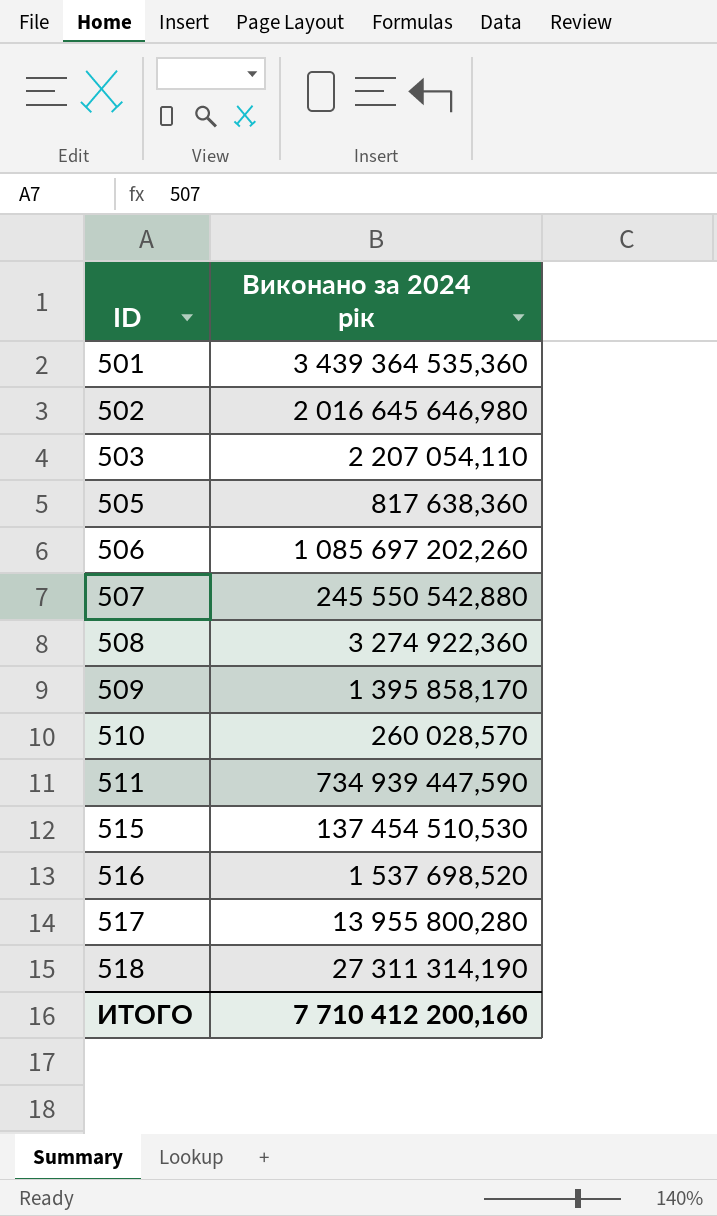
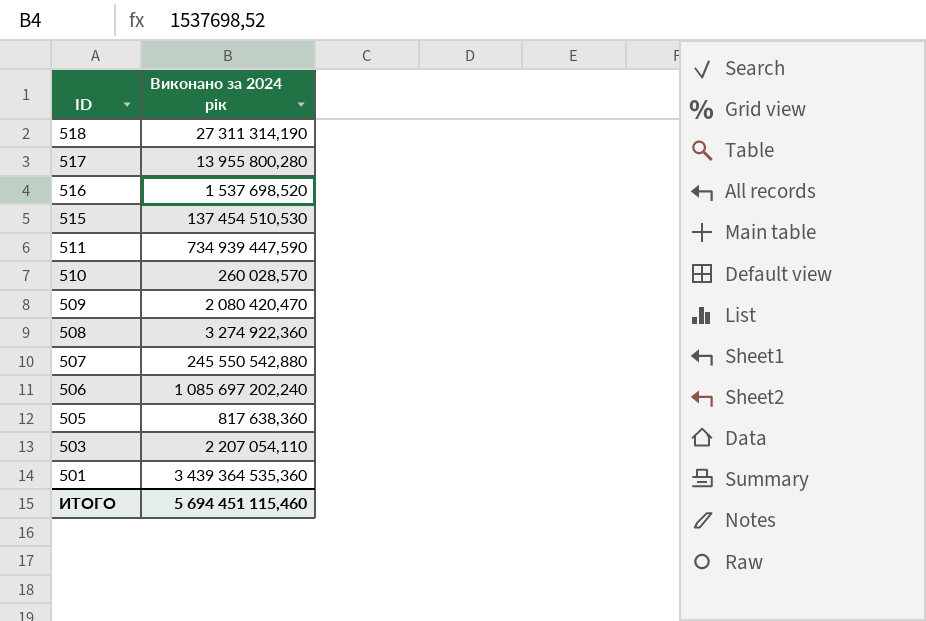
row order: ID ascending -> ID descending
row 502: 2 016 645 646,980 -> none
509 | Виконано за 2024 рік: 1 395 858,170 -> 2 080 420,470
506 | Виконано за 2024 рік: 1 085 697 202,260 -> 1 085 697 202,240
ИТОГО | Виконано за 2024 рік: 7 710 412 200,160 -> 5 694 451 115,460

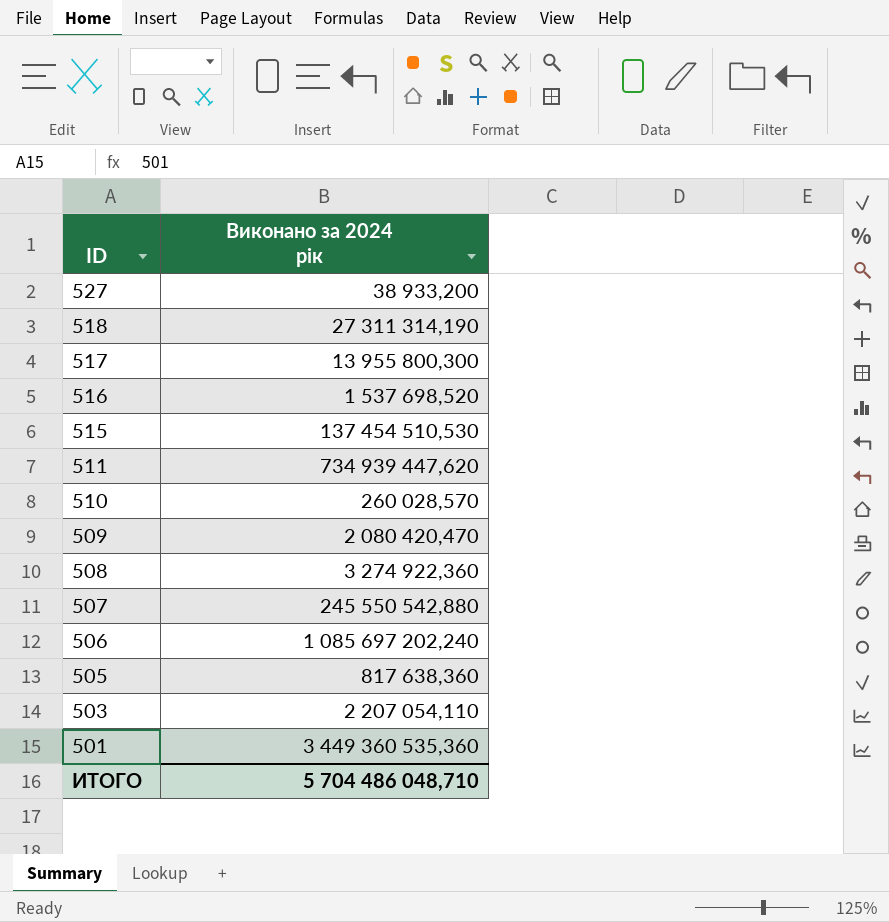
row 527: none -> 38 933,200
517 | Виконано за 2024 рік: 13 955 800,280 -> 13 955 800,300
511 | Виконано за 2024 рік: 734 939 447,590 -> 734 939 447,620
501 | Виконано за 2024 рік: 3 439 364 535,360 -> 3 449 360 535,360
ИТОГО | Виконано за 2024 рік: 5 694 451 115,460 -> 5 704 486 048,710

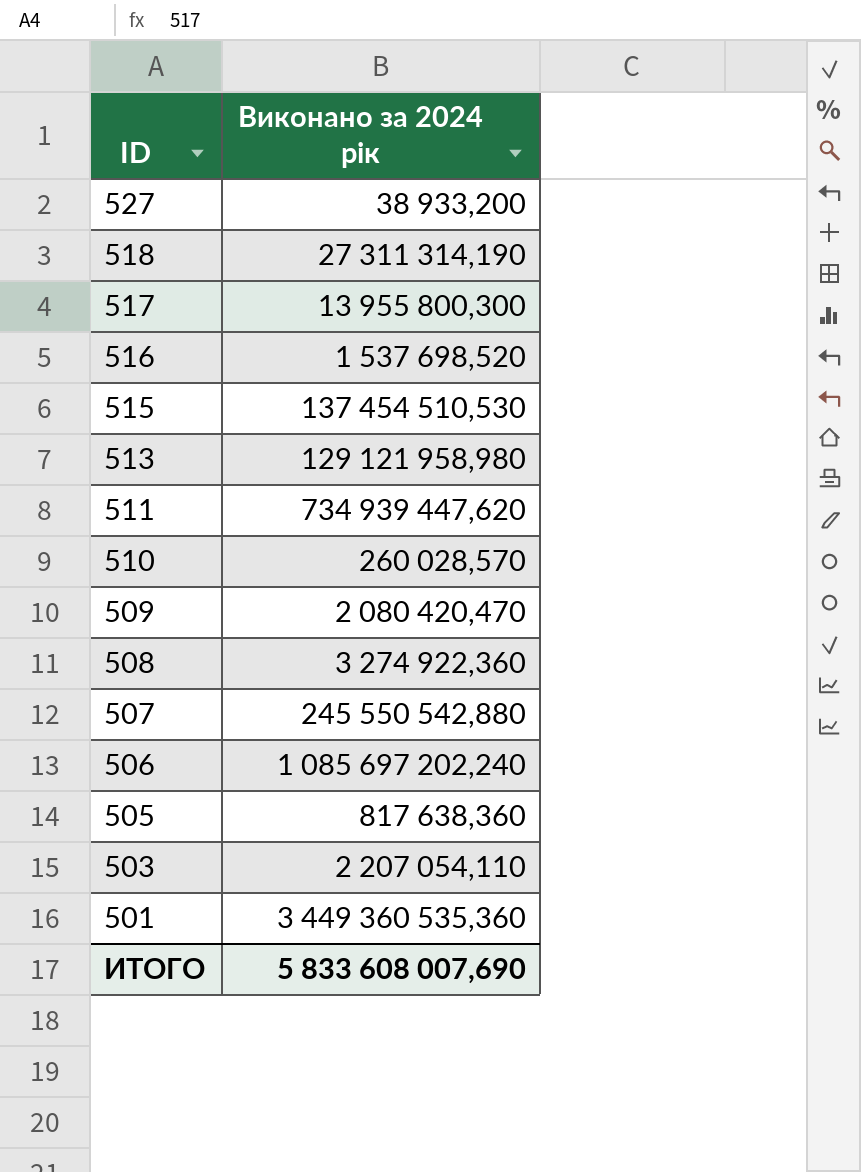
row 513: none -> 129 121 958,980
ИТОГО | Виконано за 2024 рік: 5 704 486 048,710 -> 5 833 608 007,690

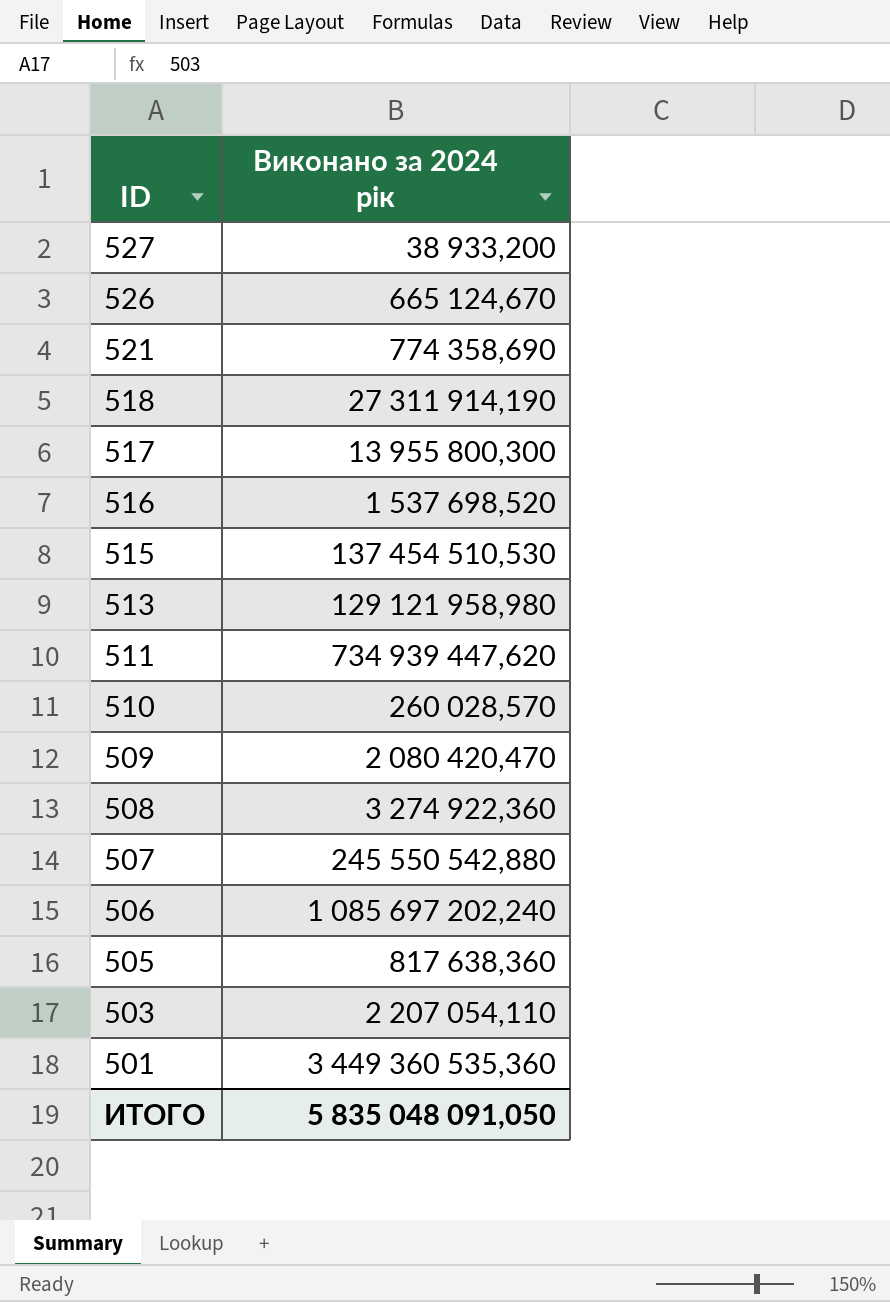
row 526: none -> 665 124,670
row 521: none -> 774 358,690
518 | Виконано за 2024 рік: 27 311 314,190 -> 27 311 914,190
ИТОГО | Виконано за 2024 рік: 5 833 608 007,690 -> 5 835 048 091,050

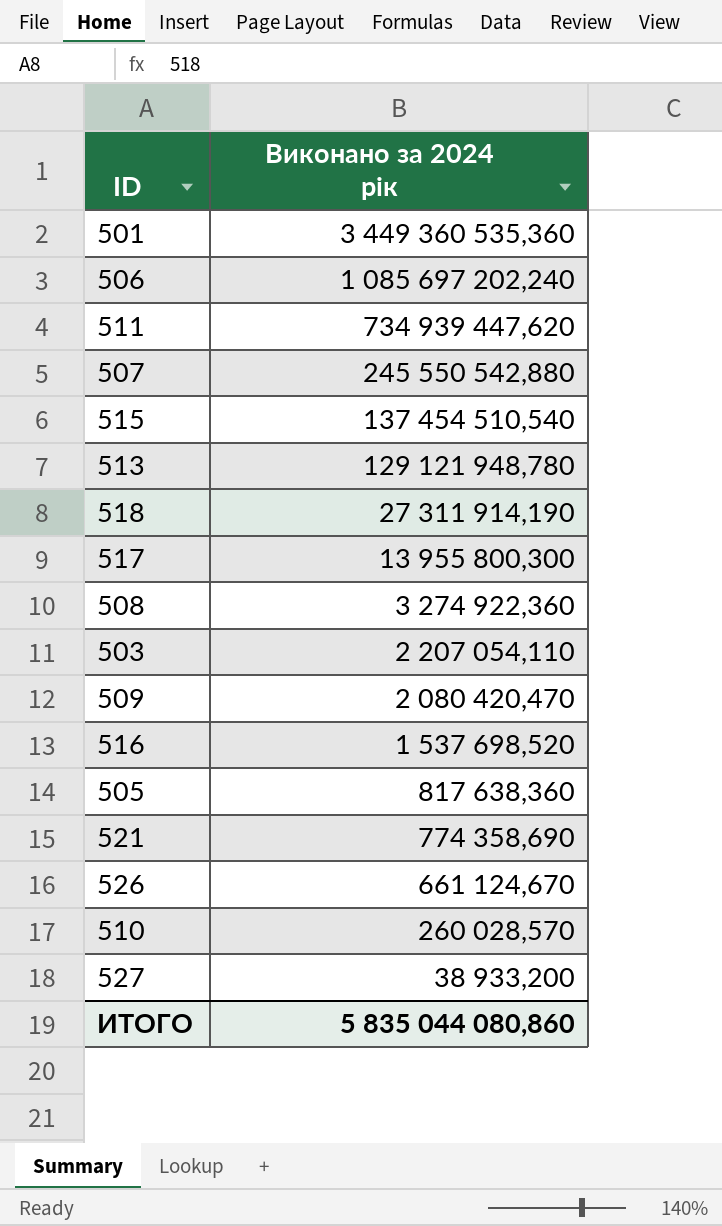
row order: ID descending -> Виконано за 2024 рік descending
515 | Виконано за 2024 рік: 137 454 510,530 -> 137 454 510,540
513 | Виконано за 2024 рік: 129 121 958,980 -> 129 121 948,780
526 | Виконано за 2024 рік: 665 124,670 -> 661 124,670
ИТОГО | Виконано за 2024 рік: 5 835 048 091,050 -> 5 835 044 080,860

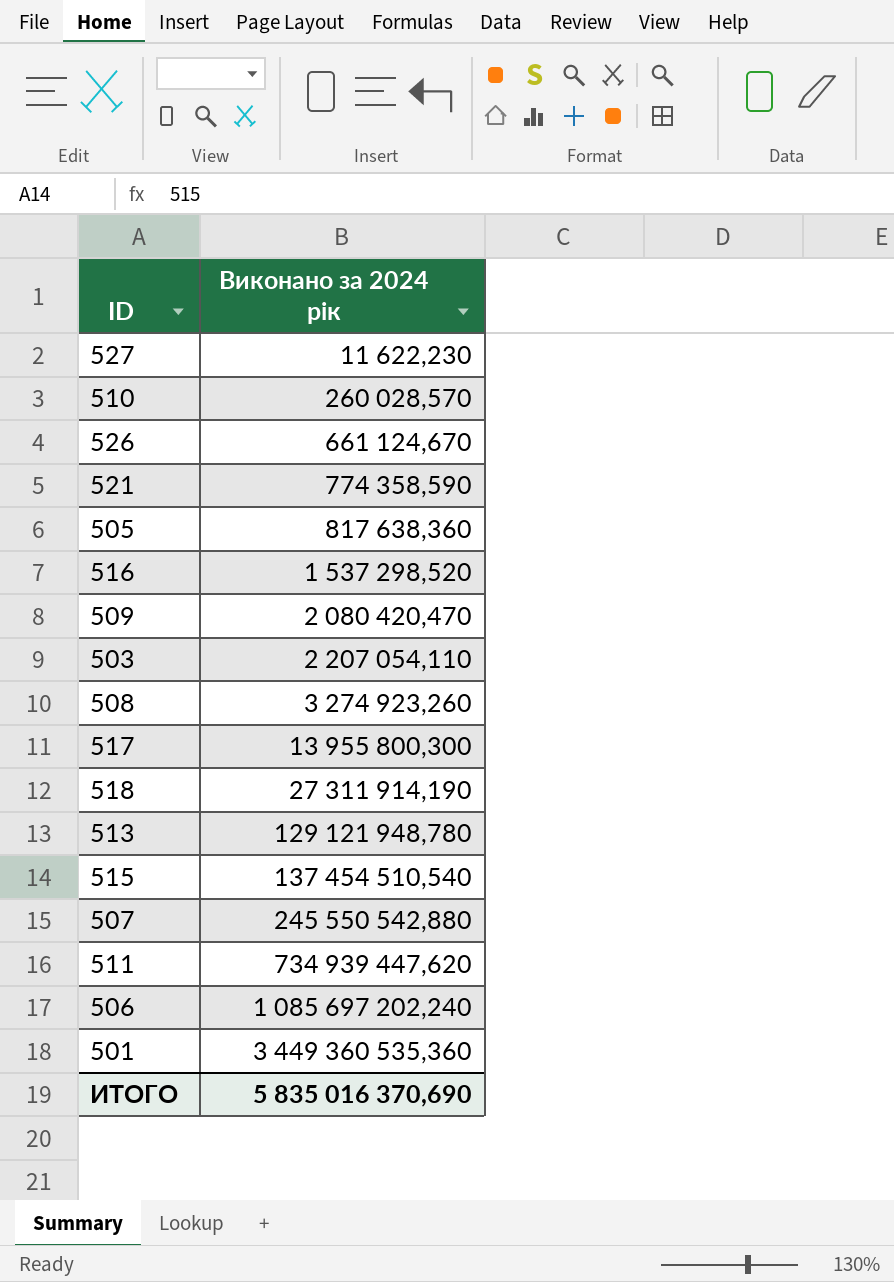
row order: Виконано за 2024 рік descending -> Виконано за 2024 рік ascending
527 | Виконано за 2024 рік: 38 933,200 -> 11 622,230
521 | Виконано за 2024 рік: 774 358,690 -> 774 358,590
516 | Виконано за 2024 рік: 1 537 698,520 -> 1 537 298,520
508 | Виконано за 2024 рік: 3 274 922,360 -> 3 274 923,260
ИТОГО | Виконано за 2024 рік: 5 835 044 080,860 -> 5 835 016 370,690

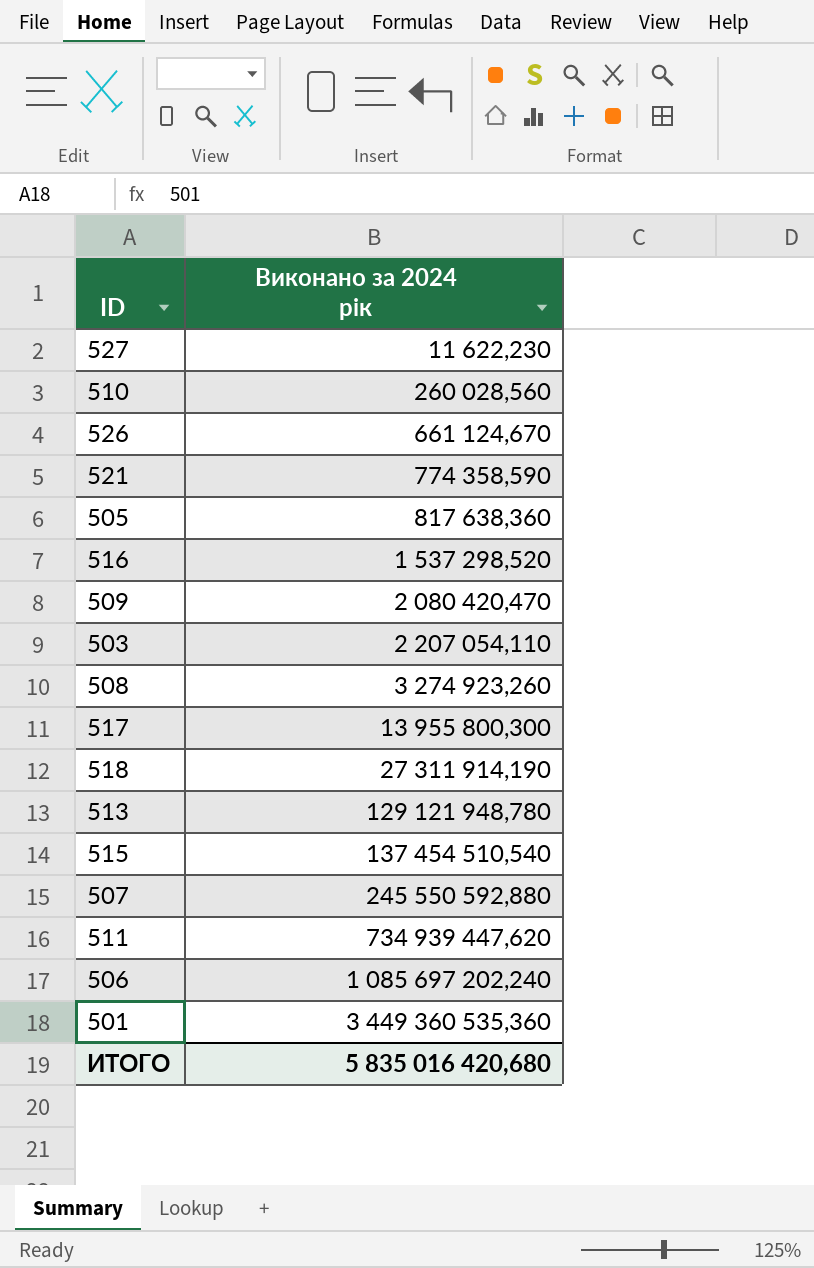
510 | Виконано за 2024 рік: 260 028,570 -> 260 028,560
507 | Виконано за 2024 рік: 245 550 542,880 -> 245 550 592,880
ИТОГО | Виконано за 2024 рік: 5 835 016 370,690 -> 5 835 016 420,680

